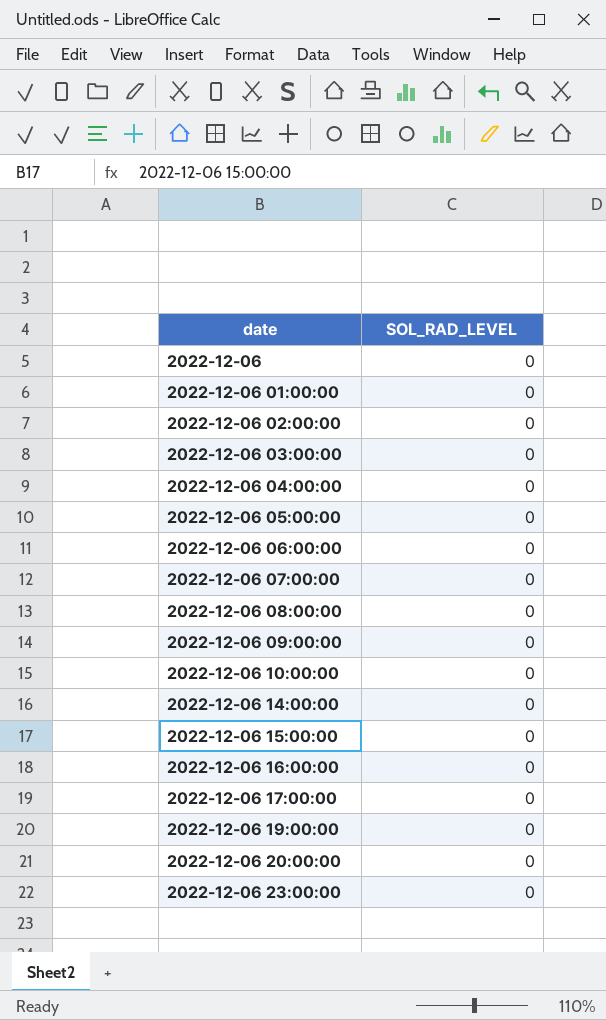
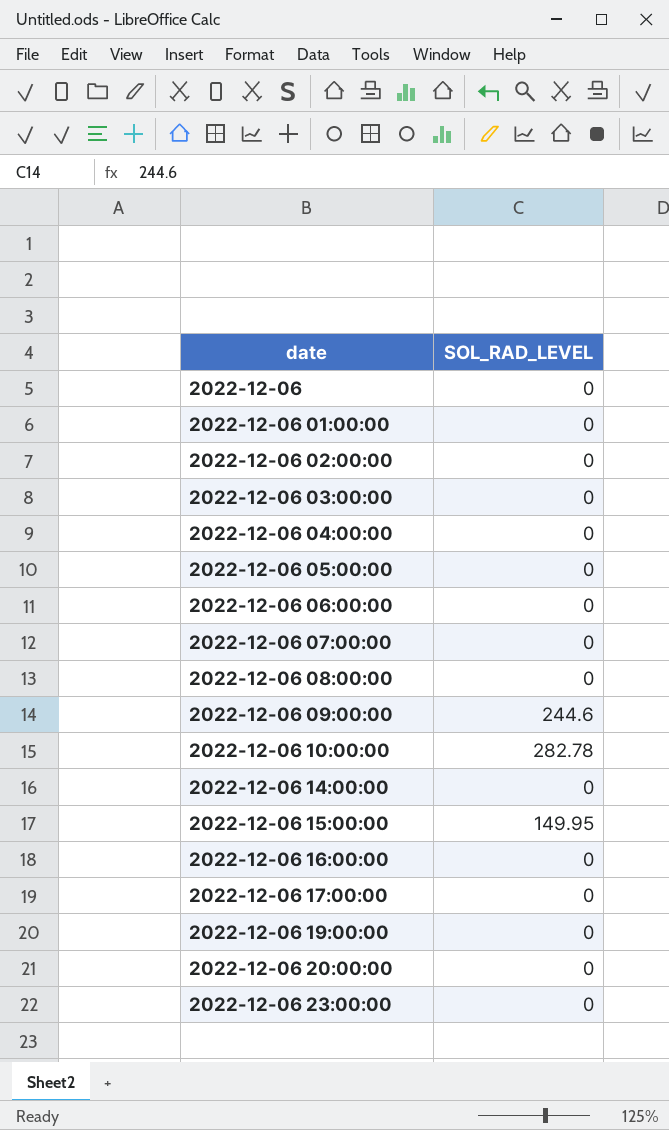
2022-12-06 09:00:00 | SOL_RAD_LEVEL: 0 -> 244.6
2022-12-06 10:00:00 | SOL_RAD_LEVEL: 0 -> 282.78
2022-12-06 15:00:00 | SOL_RAD_LEVEL: 0 -> 149.95

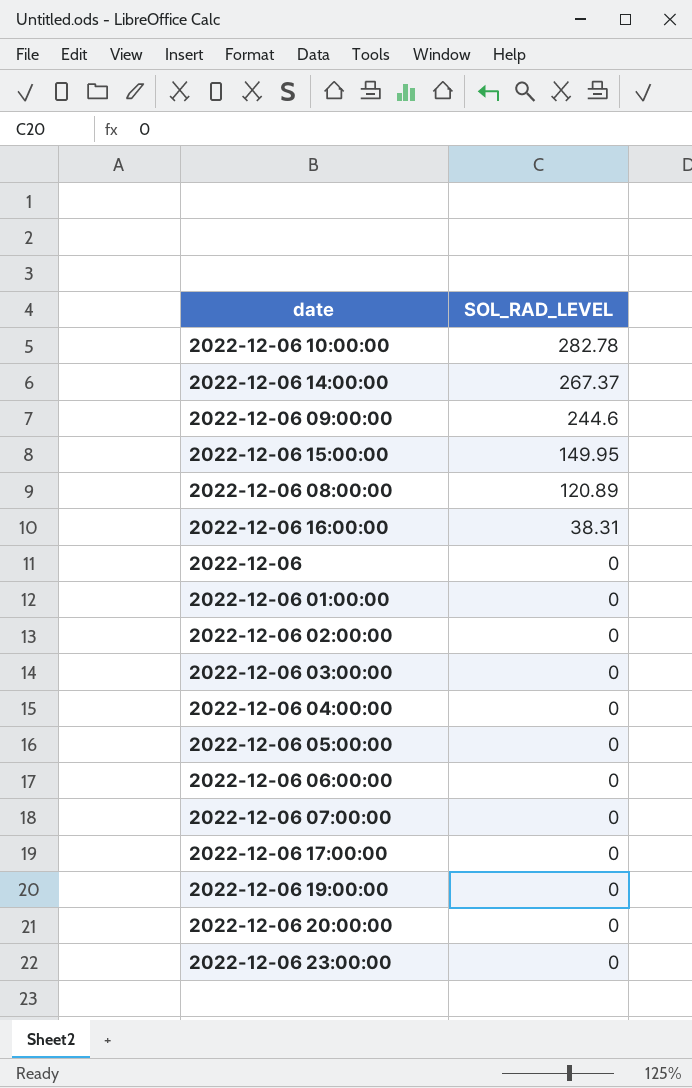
row order: date ascending -> SOL_RAD_LEVEL descending
2022-12-06 14:00:00 | SOL_RAD_LEVEL: 0 -> 267.37
2022-12-06 08:00:00 | SOL_RAD_LEVEL: 0 -> 120.89
2022-12-06 16:00:00 | SOL_RAD_LEVEL: 0 -> 38.31

